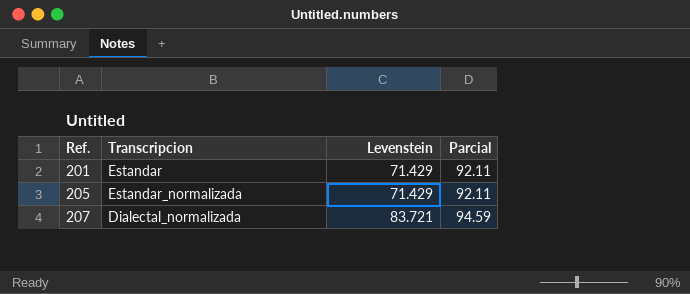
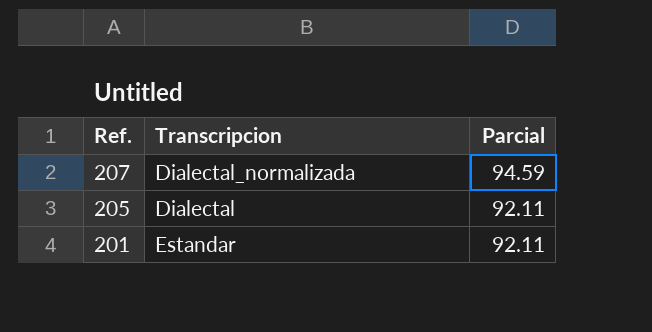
row order: Ref. ascending -> Ref. descending
column Levenstein | position: 3 -> none
205 | Transcripcion: Estandar_normalizada -> Dialectal

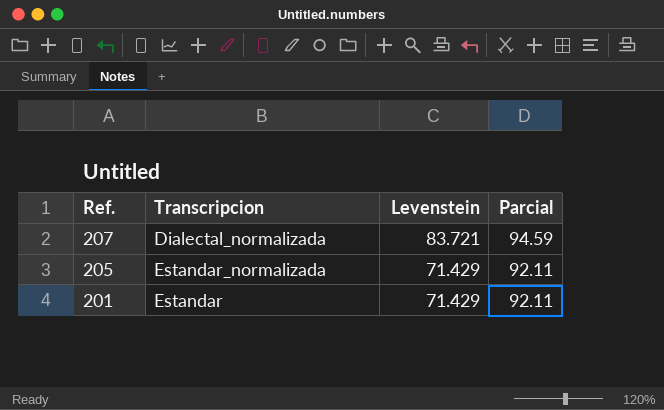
column Levenstein | position: none -> 3
205 | Transcripcion: Dialectal -> Estandar_normalizada

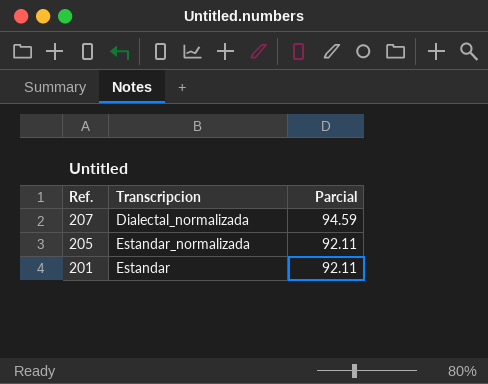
column Levenstein | position: 3 -> none

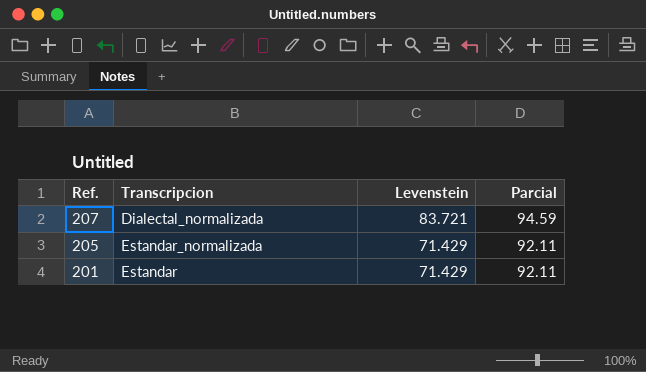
column Levenstein | position: none -> 3

